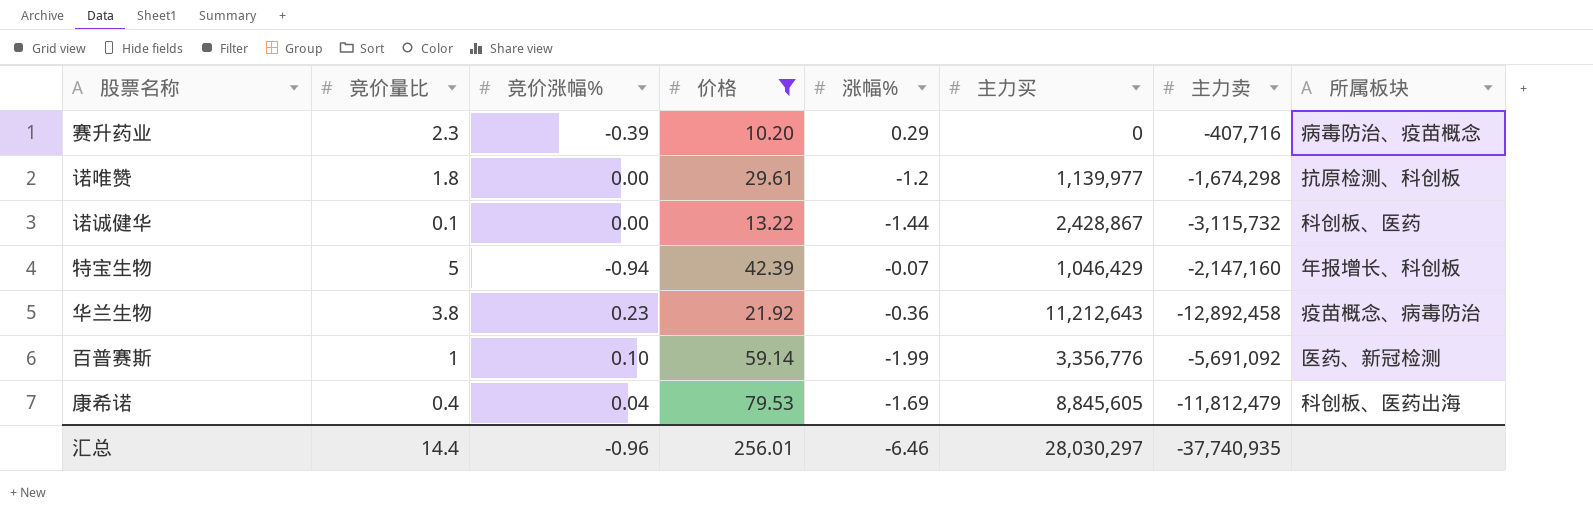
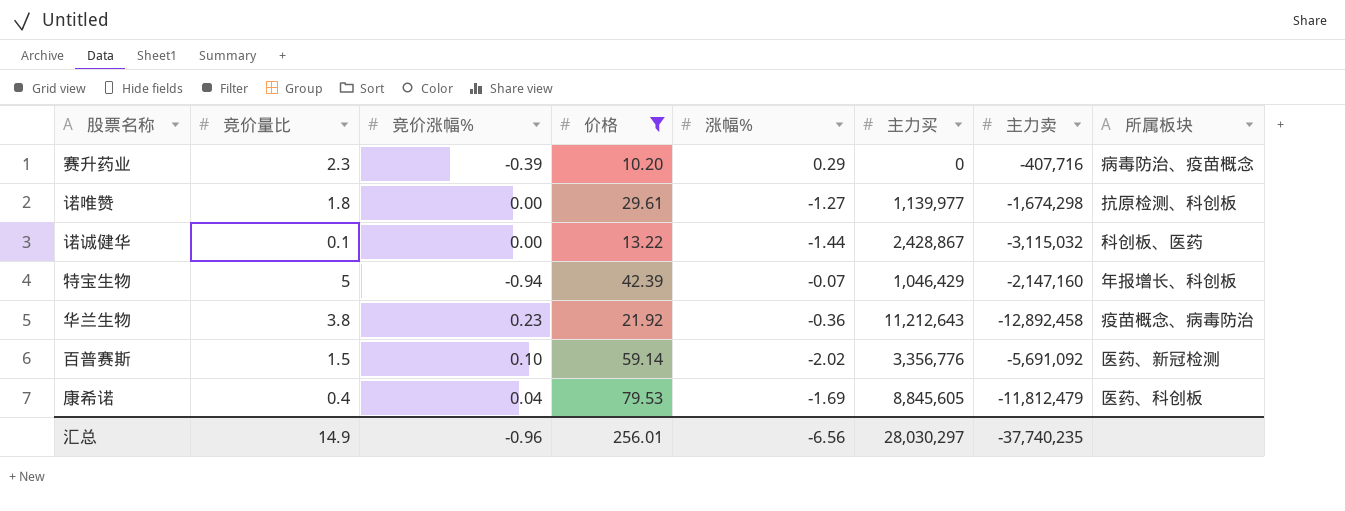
诺唯赞 | 涨幅%: -1.2 -> -1.27
诺诚健华 | 主力卖: -3,115,732 -> -3,115,032
百普赛斯 | 竞价量比: 1 -> 1.5
百普赛斯 | 涨幅%: -1.99 -> -2.02
康希诺 | 所属板块: 科创板、医药出海 -> 医药、科创板
汇总 | 竞价量比: 14.4 -> 14.9
汇总 | 涨幅%: -6.46 -> -6.56
汇总 | 主力卖: -37,740,935 -> -37,740,235

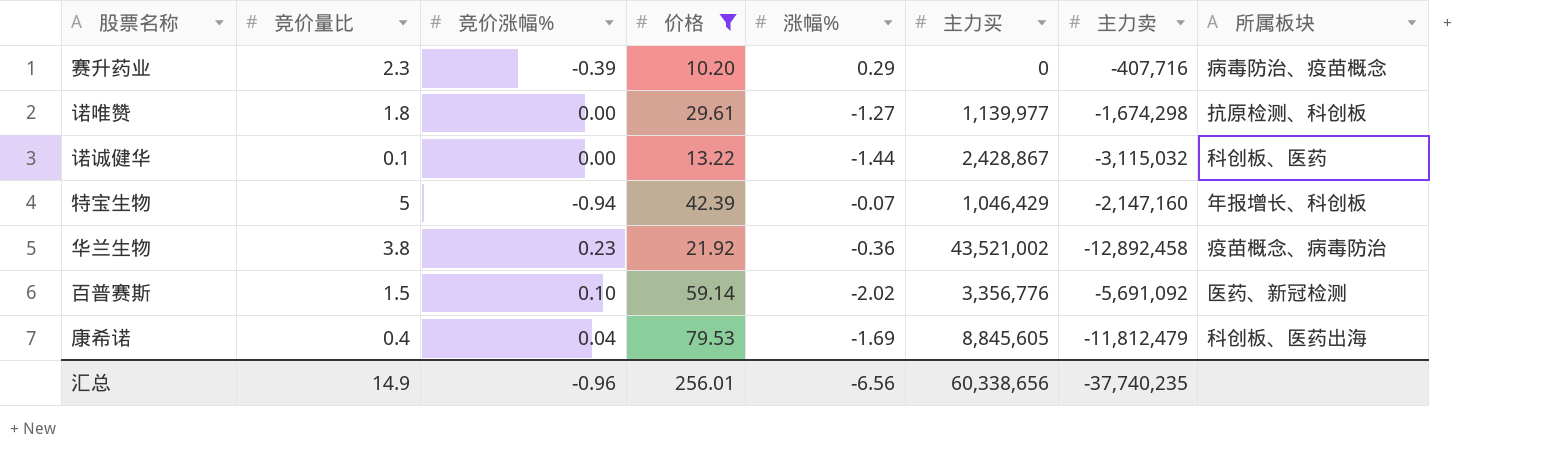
华兰生物 | 主力买: 11,212,643 -> 43,521,002
康希诺 | 所属板块: 医药、科创板 -> 科创板、医药出海
汇总 | 主力买: 28,030,297 -> 60,338,656

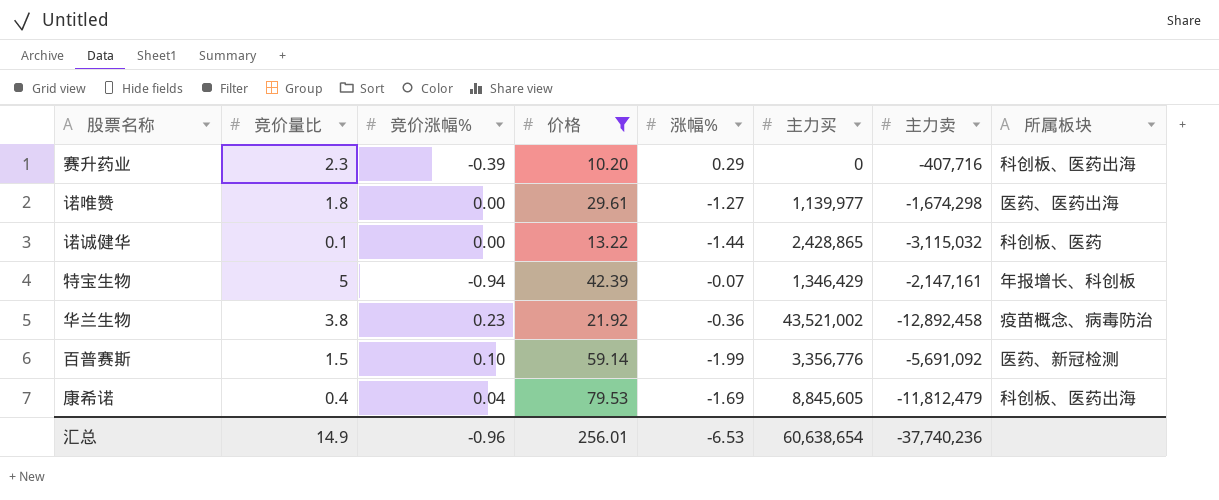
赛升药业 | 所属板块: 病毒防治、疫苗概念 -> 科创板、医药出海
诺唯赞 | 所属板块: 抗原检测、科创板 -> 医药、医药出海
诺诚健华 | 主力买: 2,428,867 -> 2,428,865
特宝生物 | 主力买: 1,046,429 -> 1,346,429
特宝生物 | 主力卖: -2,147,160 -> -2,147,161
百普赛斯 | 涨幅%: -2.02 -> -1.99
汇总 | 涨幅%: -6.56 -> -6.53
汇总 | 主力买: 60,338,656 -> 60,638,654
汇总 | 主力卖: -37,740,235 -> -37,740,236

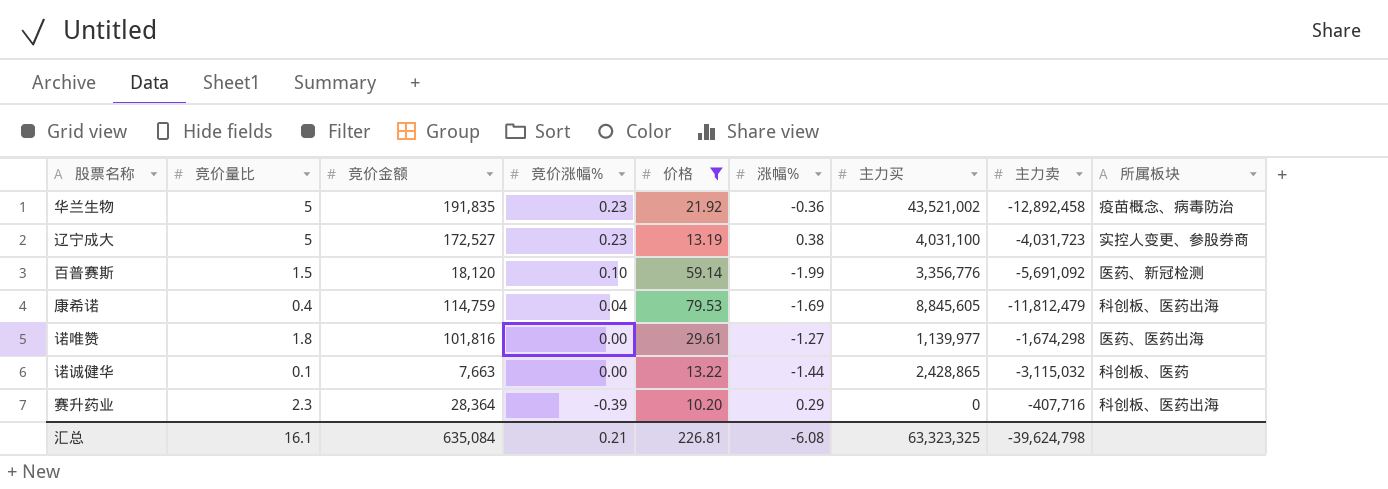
row order: none -> 竞价涨幅% descending
column 竞价金额 | position: none -> 3
row 特宝生物: 5 | -0.94 | 42.39 | -0.07 | 1,346,429 | -2,147,161 | 年报增长、科创板 -> none
华兰生物 | 竞价量比: 3.8 -> 5
row 辽宁成大: none -> 5 | 172,527 | 0.23 | 13.19 | 0.38 | 4,031,100 | -4,031,723 | 实控人变更、参股券商
汇总 | 竞价量比: 14.9 -> 16.1
汇总 | 竞价涨幅%: -0.96 -> 0.21
汇总 | 价格: 256.01 -> 226.81
汇总 | 涨幅%: -6.53 -> -6.08
汇总 | 主力买: 60,638,654 -> 63,323,325
汇总 | 主力卖: -37,740,236 -> -39,624,798

